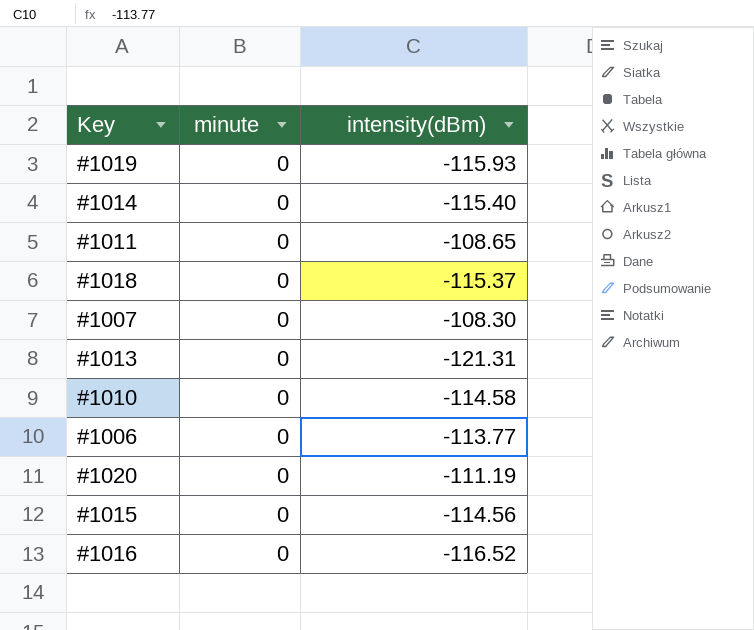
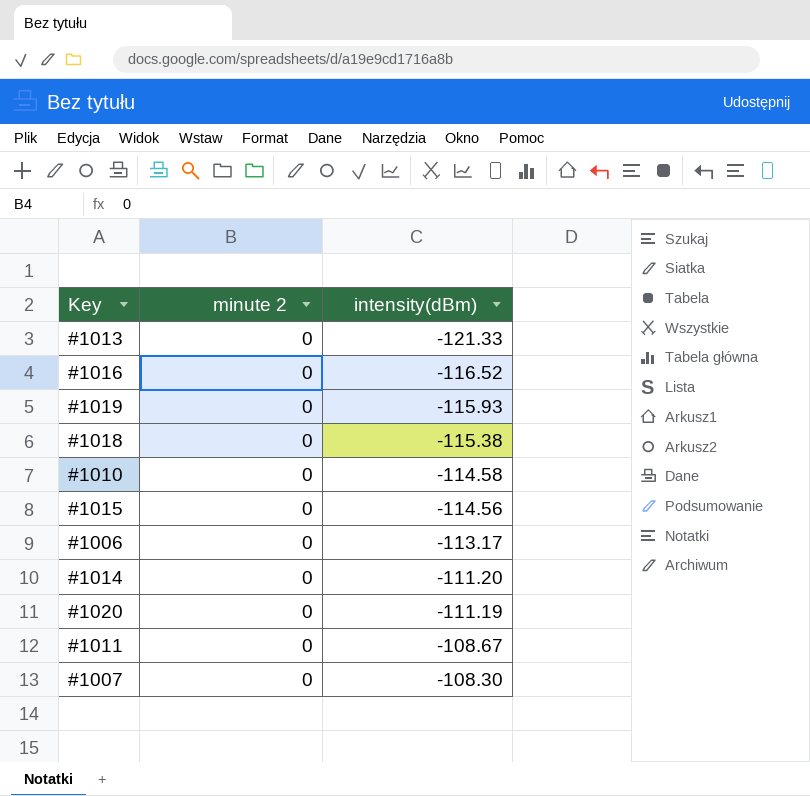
row order: none -> intensity(dBm) ascending
column name: minute -> minute 2
#1013 | intensity(dBm): -121.31 -> -121.33
#1018 | intensity(dBm): -115.37 -> -115.38
#1006 | intensity(dBm): -113.77 -> -113.17
#1014 | intensity(dBm): -115.40 -> -111.20
#1011 | intensity(dBm): -108.65 -> -108.67

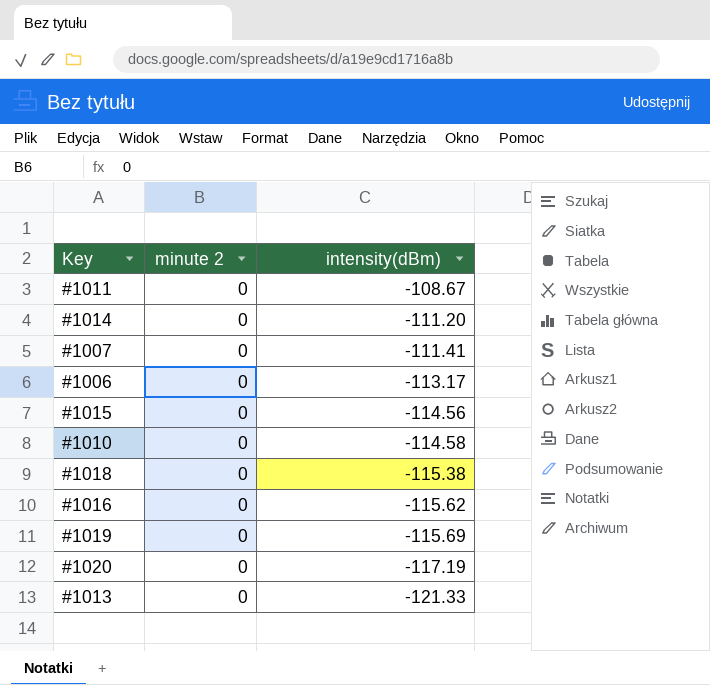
row order: intensity(dBm) ascending -> intensity(dBm) descending
#1007 | intensity(dBm): -108.30 -> -111.41
#1016 | intensity(dBm): -116.52 -> -115.62
#1019 | intensity(dBm): -115.93 -> -115.69
#1020 | intensity(dBm): -111.19 -> -117.19

